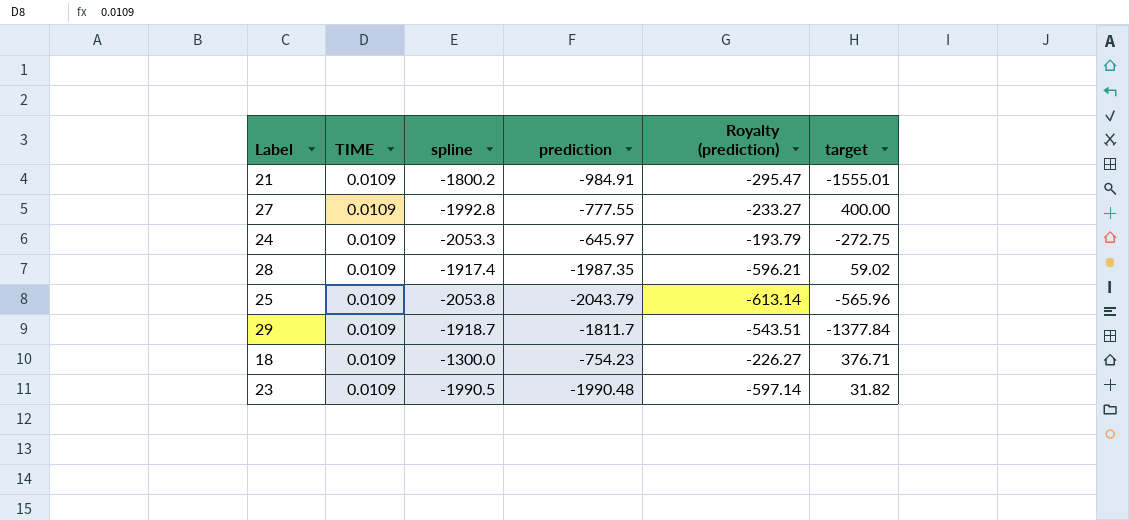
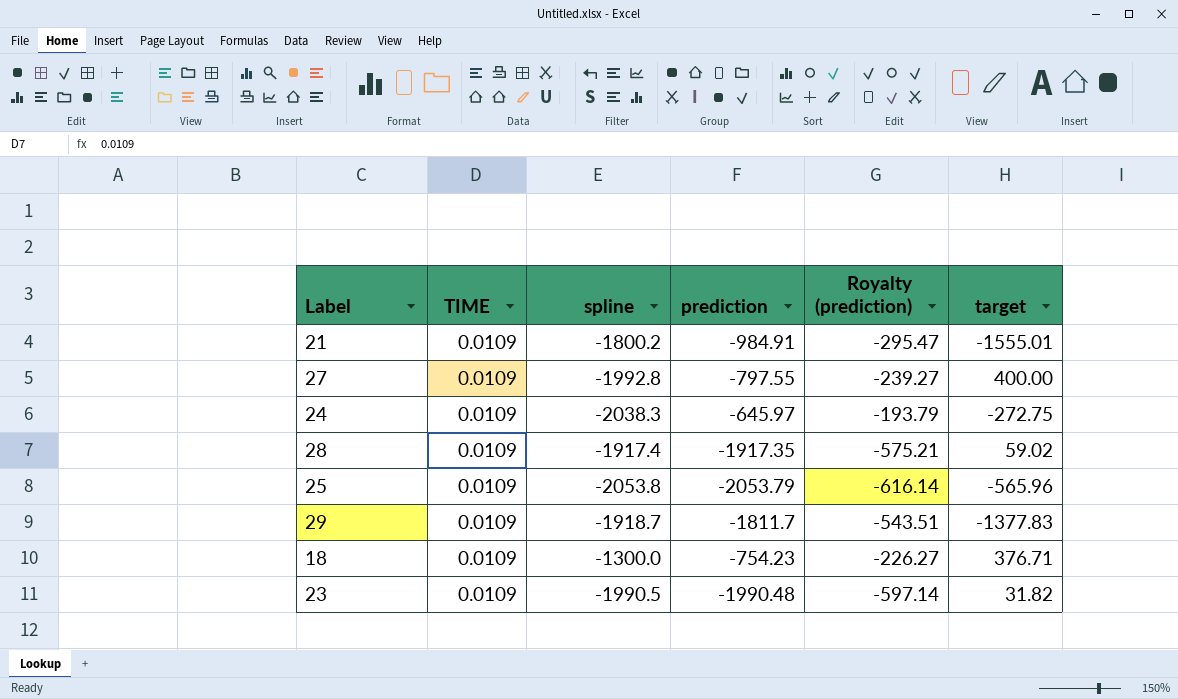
27 | prediction: -777.55 -> -797.55
27 | Royalty (prediction): -233.27 -> -239.27
24 | spline: -2053.3 -> -2038.3
28 | prediction: -1987.35 -> -1917.35
28 | Royalty (prediction): -596.21 -> -575.21
25 | prediction: -2043.79 -> -2053.79
25 | Royalty (prediction): -613.14 -> -616.14
29 | target: -1377.84 -> -1377.83

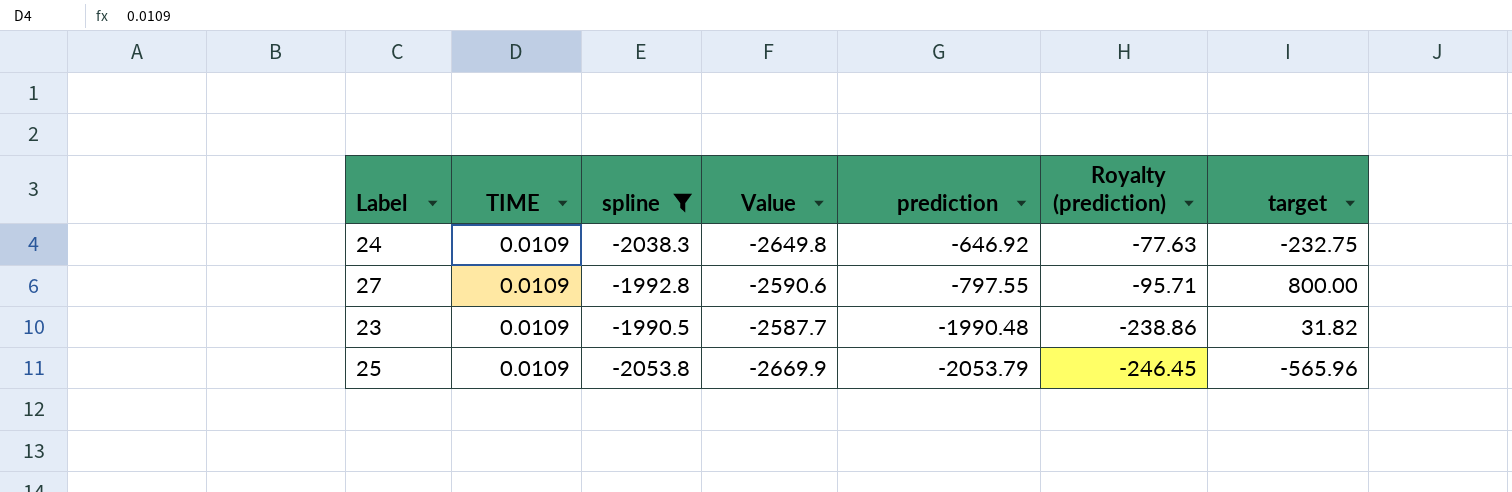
filter: none -> spline <= -1990.5
row order: none -> prediction descending
column Value | formula: none -> [spline] * 1.3
column Royalty (prediction) | formula: [prediction] * 0.3 -> [prediction] * 0.12
24 | prediction: -645.97 -> -646.92
24 | target: -272.75 -> -232.75
27 | target: 400.00 -> 800.00

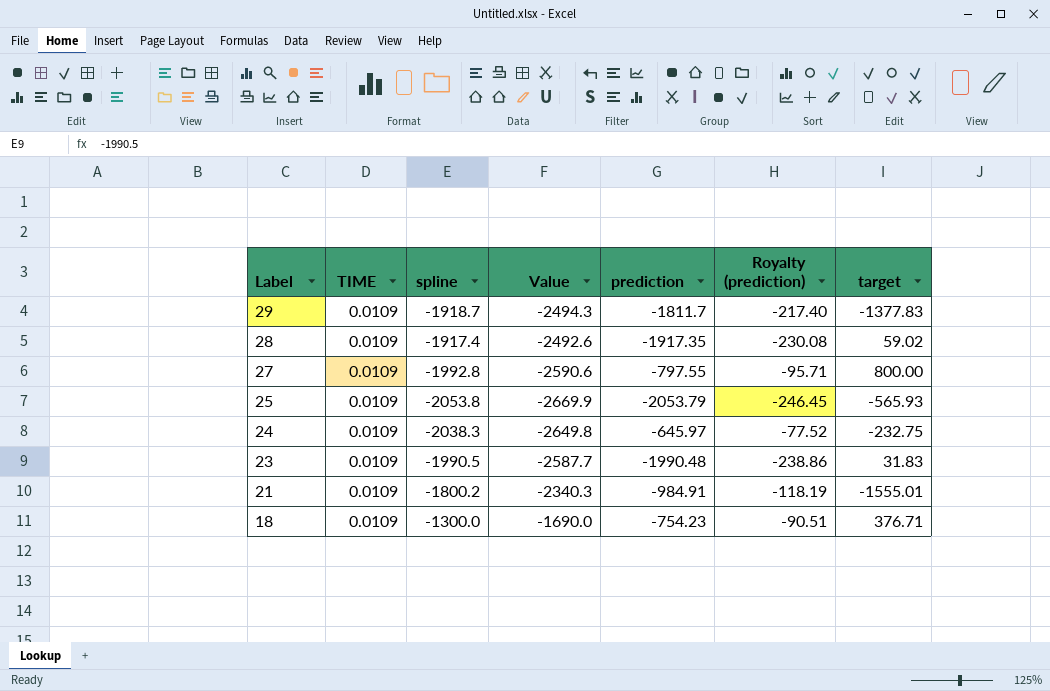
filter: spline <= -1990.5 -> none
row order: prediction descending -> Label descending
25 | target: -565.96 -> -565.93
24 | prediction: -646.92 -> -645.97
24 | Royalty (prediction): -77.63 -> -77.52
23 | target: 31.82 -> 31.83

